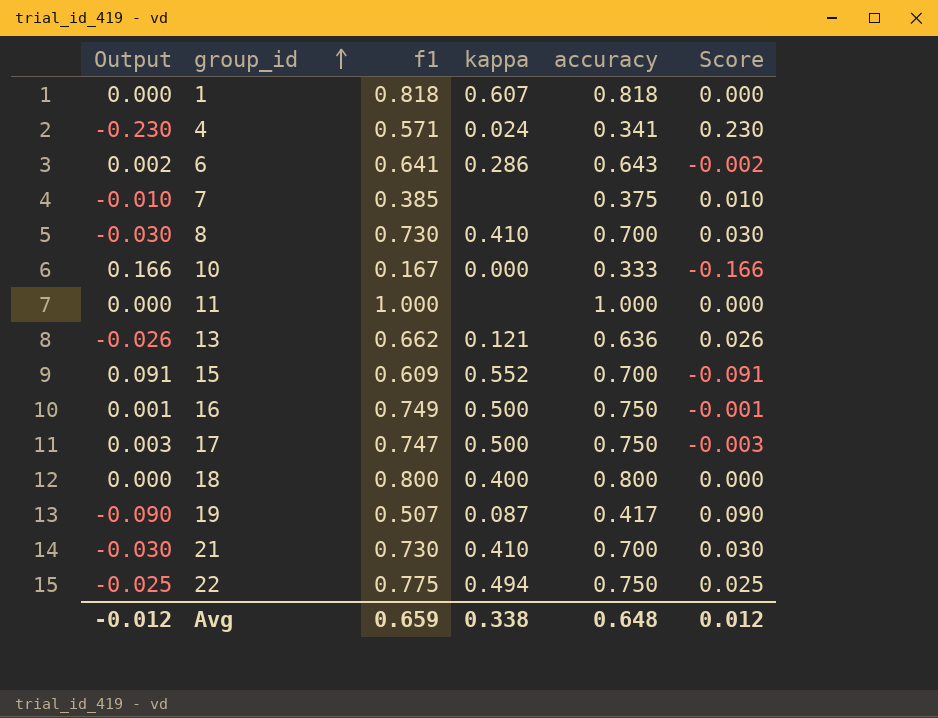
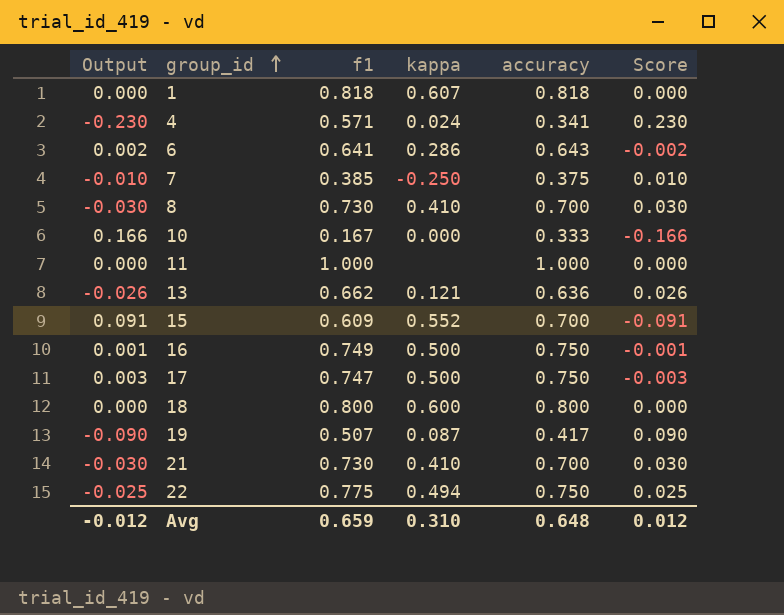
7 | kappa: none -> -0.250
18 | kappa: 0.400 -> 0.600
Avg | kappa: 0.338 -> 0.310

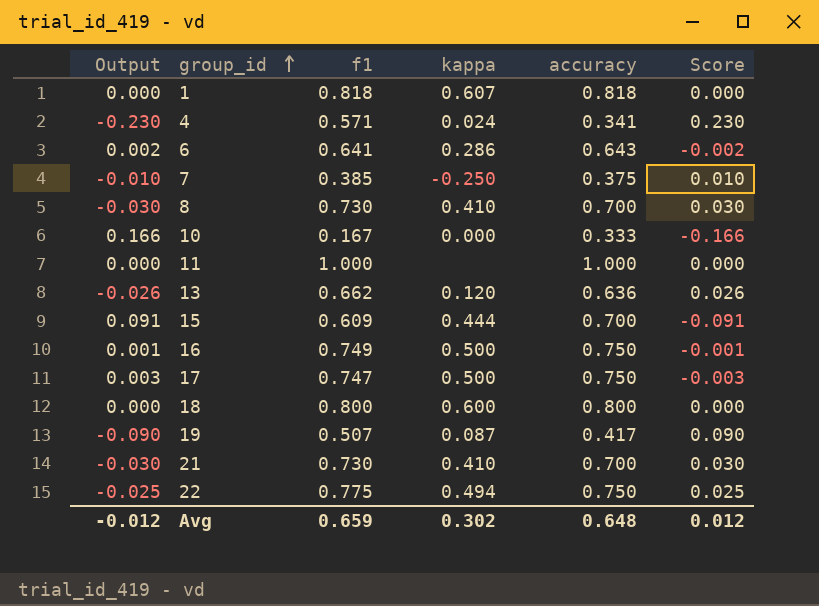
13 | kappa: 0.121 -> 0.120
15 | kappa: 0.552 -> 0.444
Avg | kappa: 0.310 -> 0.302

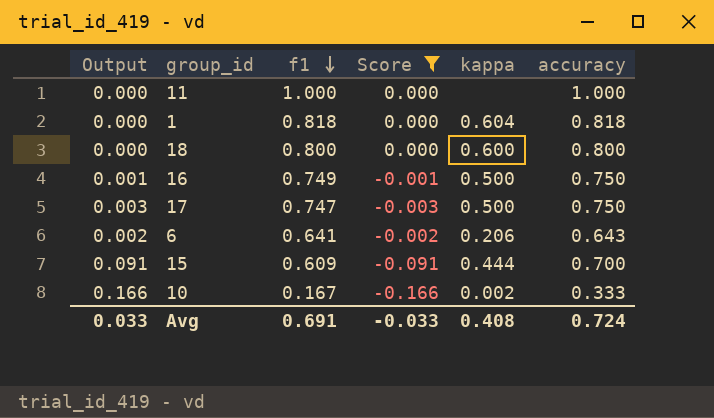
filter: none -> Score <= 0.000
row order: group_id ascending -> f1 descending
column Score | position: 6 -> 4
1 | kappa: 0.607 -> 0.604
6 | kappa: 0.286 -> 0.206
10 | kappa: 0.000 -> 0.002
Avg | Output: -0.012 -> 0.033
Avg | f1: 0.659 -> 0.691
Avg | Score: 0.012 -> -0.033
Avg | kappa: 0.302 -> 0.408
Avg | accuracy: 0.648 -> 0.724

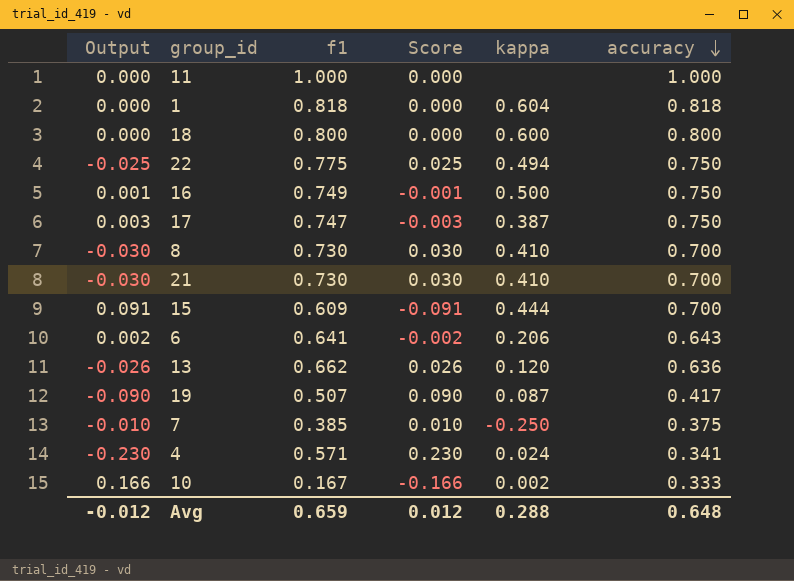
filter: Score <= 0.000 -> none
row order: f1 descending -> accuracy descending
17 | kappa: 0.500 -> 0.387
Avg | Output: 0.033 -> -0.012
Avg | f1: 0.691 -> 0.659
Avg | Score: -0.033 -> 0.012
Avg | kappa: 0.408 -> 0.288
Avg | accuracy: 0.724 -> 0.648

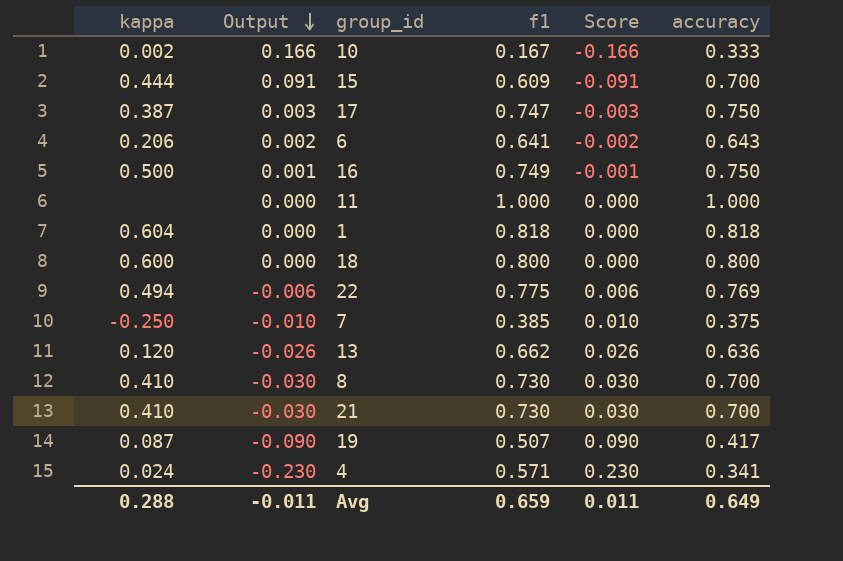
row order: accuracy descending -> Output descending
column kappa | position: 5 -> 1
22 | Output: -0.025 -> -0.006
22 | Score: 0.025 -> 0.006
22 | accuracy: 0.750 -> 0.769
Avg | Output: -0.012 -> -0.011
Avg | Score: 0.012 -> 0.011
Avg | accuracy: 0.648 -> 0.649

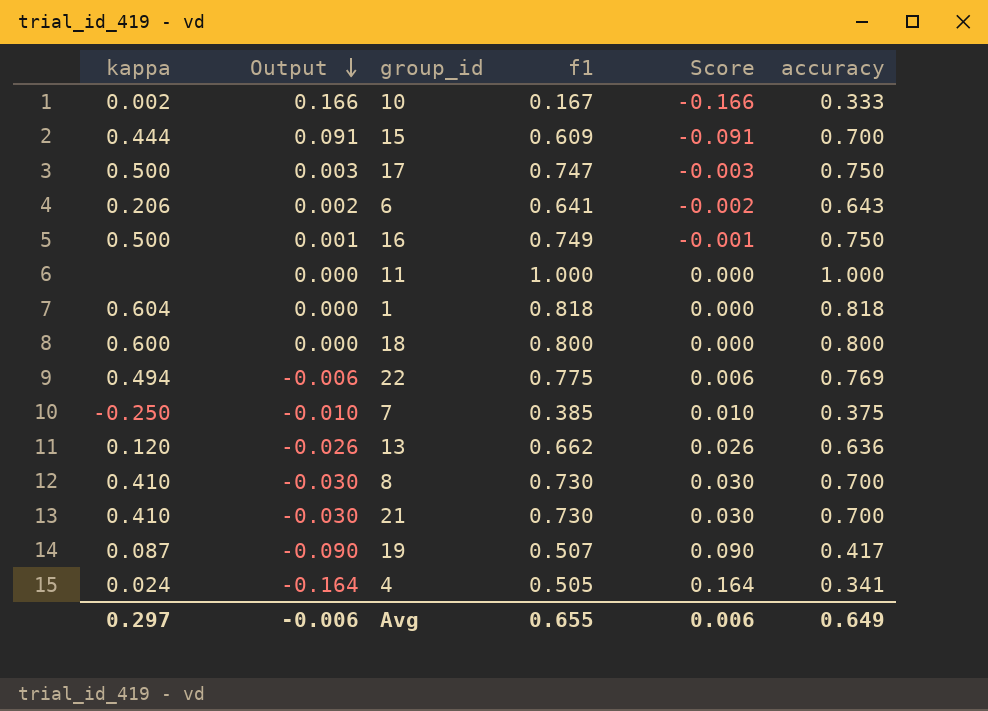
17 | kappa: 0.387 -> 0.500
4 | Output: -0.230 -> -0.164
4 | f1: 0.571 -> 0.505
4 | Score: 0.230 -> 0.164
Avg | kappa: 0.288 -> 0.297
Avg | Output: -0.011 -> -0.006
Avg | f1: 0.659 -> 0.655
Avg | Score: 0.011 -> 0.006

